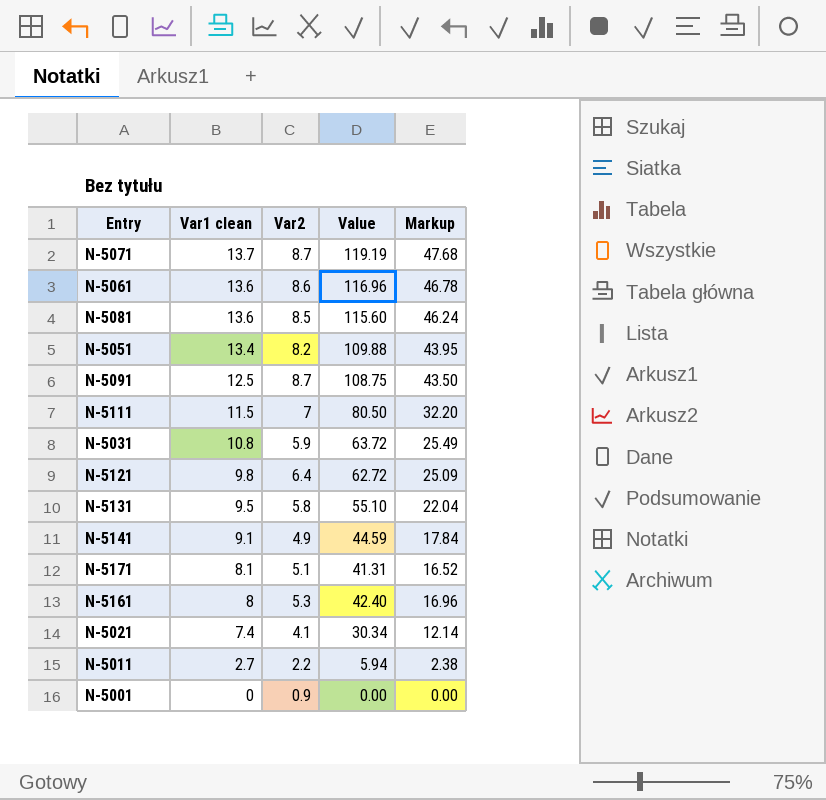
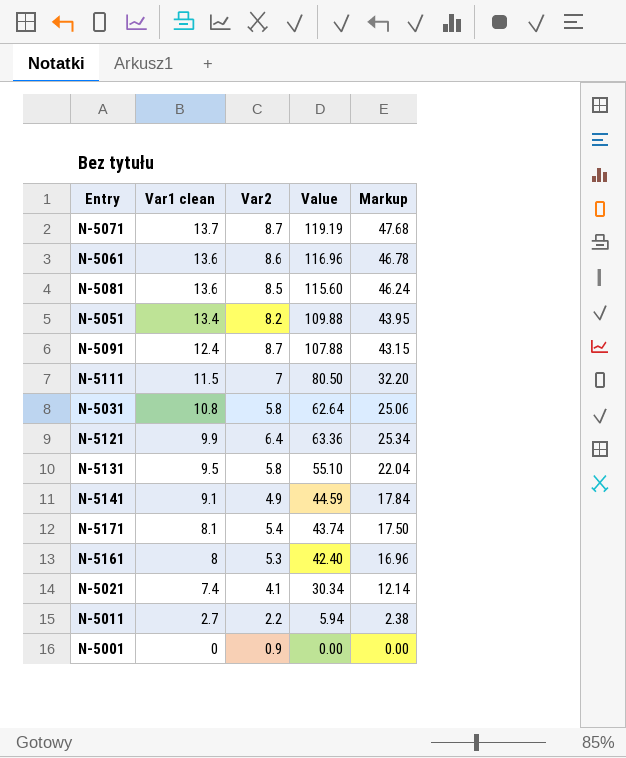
N-5091 | Var1 clean: 12.5 -> 12.4
N-5091 | Value: 108.75 -> 107.88
N-5091 | Markup: 43.50 -> 43.15
N-5031 | Var2: 5.9 -> 5.8
N-5031 | Value: 63.72 -> 62.64
N-5031 | Markup: 25.49 -> 25.06
N-5121 | Var1 clean: 9.8 -> 9.9
N-5121 | Value: 62.72 -> 63.36
N-5121 | Markup: 25.09 -> 25.34
N-5171 | Var2: 5.1 -> 5.4
N-5171 | Value: 41.31 -> 43.74
N-5171 | Markup: 16.52 -> 17.50

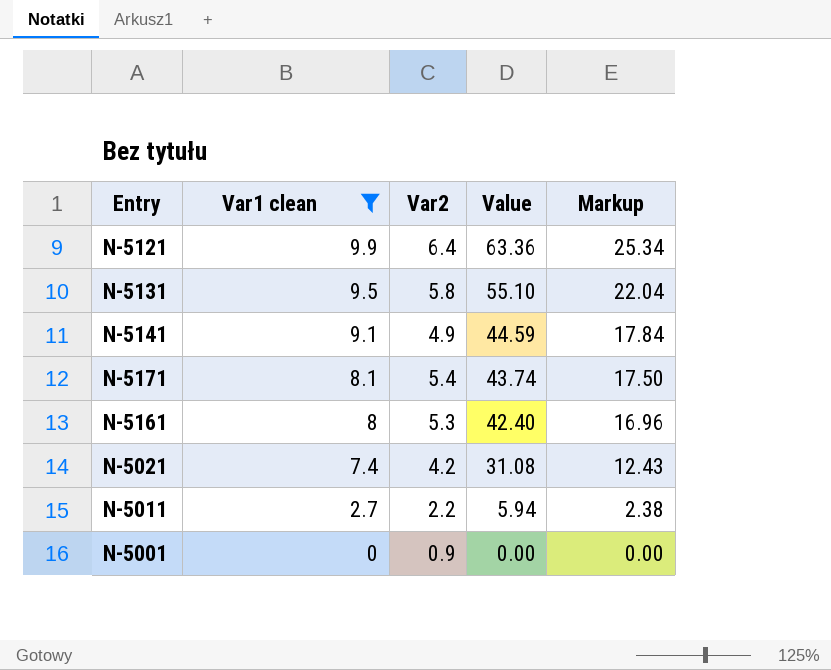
filter: none -> Var1 clean <= 9.9
N-5021 | Var2: 4.1 -> 4.2
N-5021 | Value: 30.34 -> 31.08
N-5021 | Markup: 12.14 -> 12.43

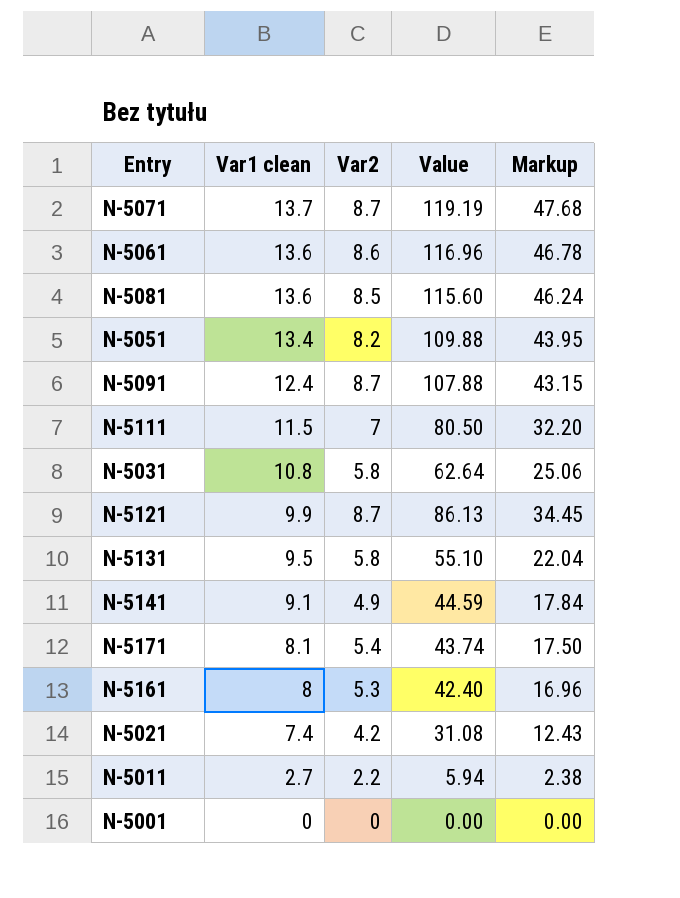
filter: Var1 clean <= 9.9 -> none
N-5121 | Var2: 6.4 -> 8.7
N-5121 | Value: 63.36 -> 86.13
N-5121 | Markup: 25.34 -> 34.45
N-5001 | Var2: 0.9 -> 0

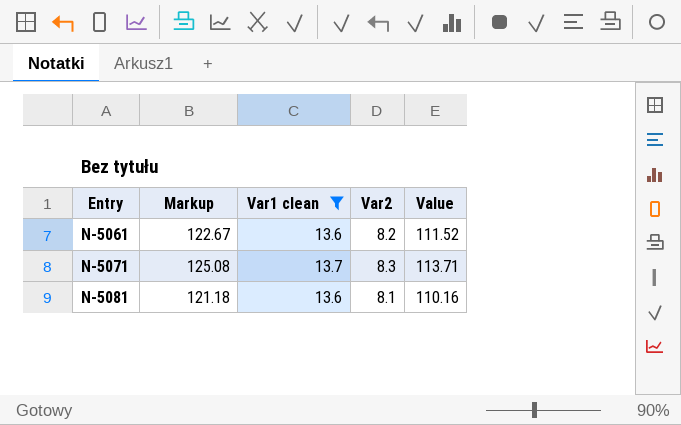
filter: none -> Var1 clean >= 13.6
row order: Var1 clean descending -> Entry ascending
column Markup | formula: [Value] * 0.4 -> [Value] * 1.1
column Markup | position: 5 -> 2
N-5061 | Var2: 8.6 -> 8.2
N-5061 | Value: 116.96 -> 111.52
N-5071 | Var2: 8.7 -> 8.3
N-5071 | Value: 119.19 -> 113.71
N-5081 | Var2: 8.5 -> 8.1
N-5081 | Value: 115.60 -> 110.16

